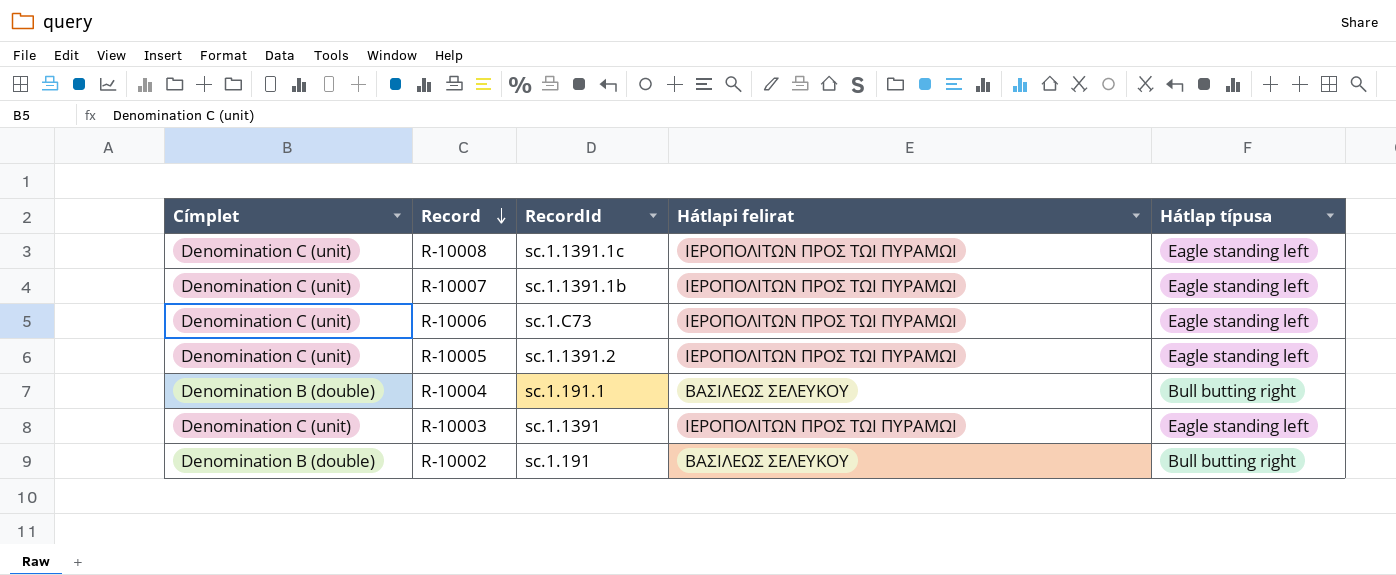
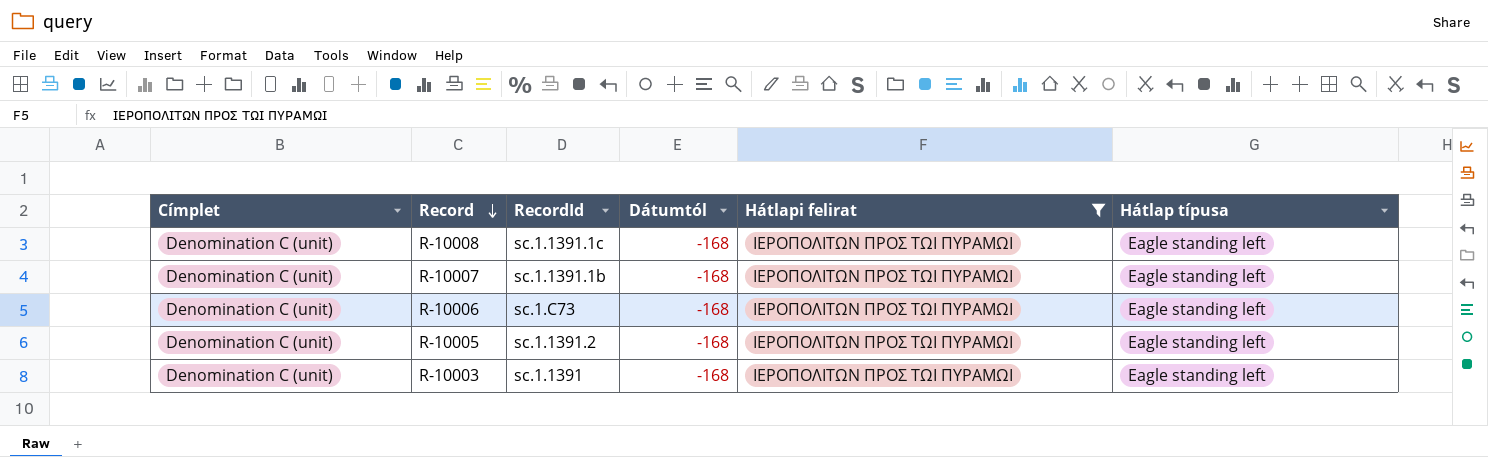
filter: none -> Hátlapi felirat = IEPOΠOΛITΩN ΠPOΣ TΩI ΠYPAMΩI
column Dátumtól | position: none -> 4

